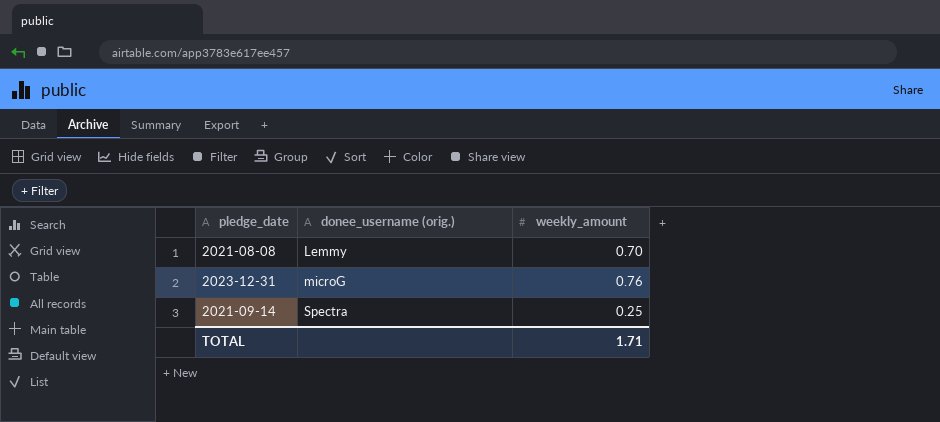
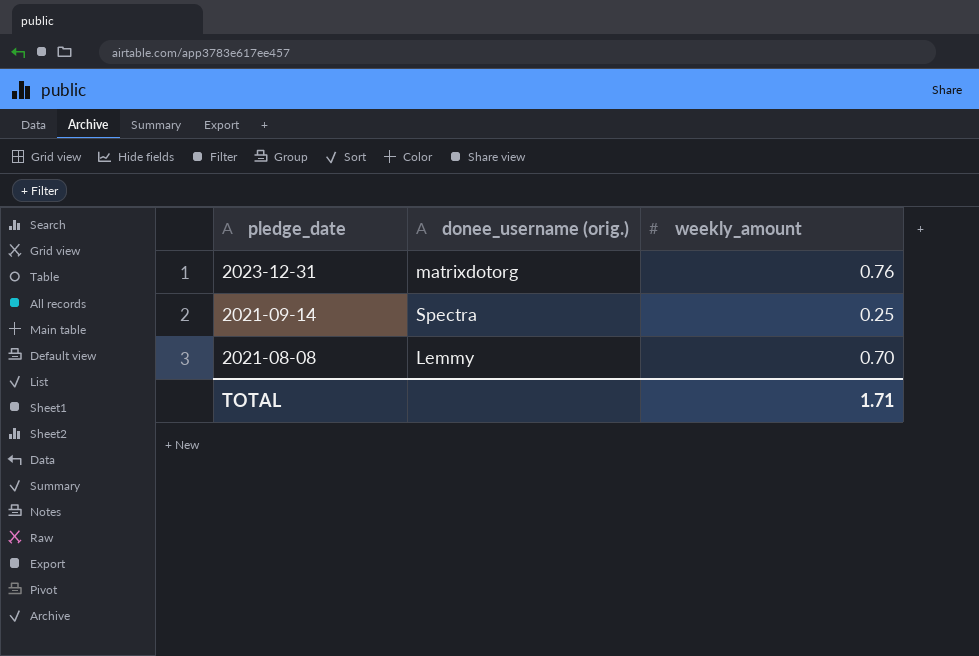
row order: donee_username (orig.) ascending -> pledge_date descending
2023-12-31 | donee_username (orig.): microG -> matrixdotorg

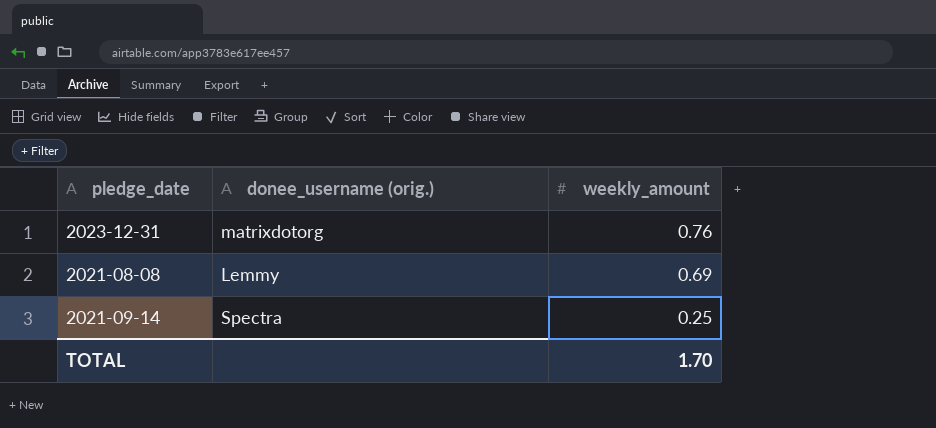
row order: pledge_date descending -> weekly_amount descending
2021-08-08 | weekly_amount: 0.70 -> 0.69
TOTAL | weekly_amount: 1.71 -> 1.70

